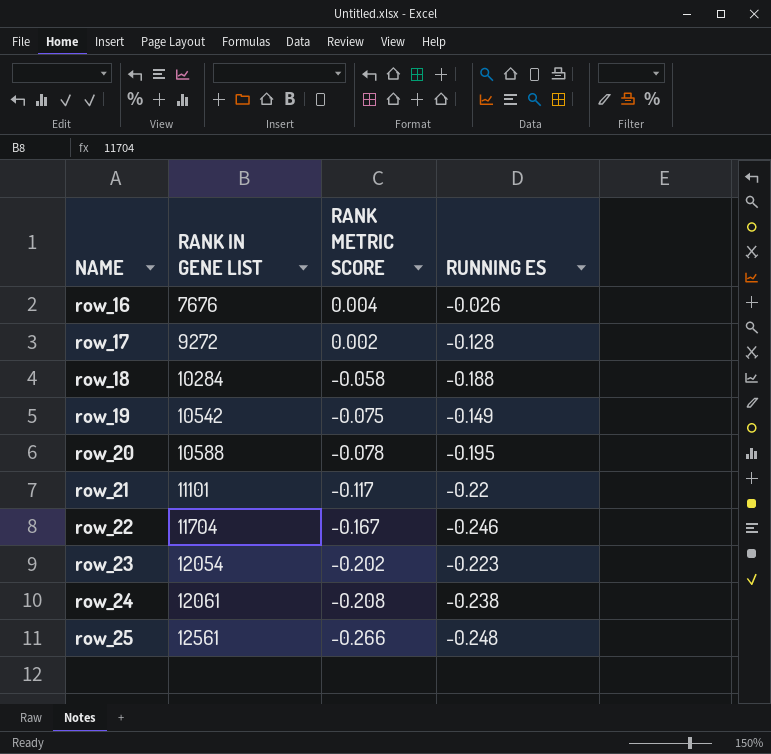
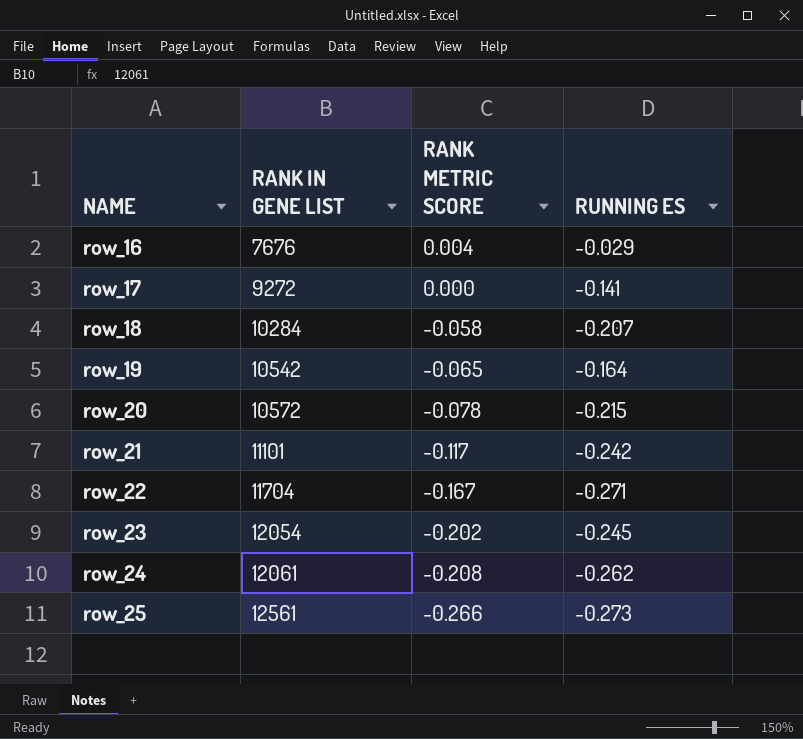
row_16 | RUNNING ES: -0.026 -> -0.029
row_17 | RANK METRIC SCORE: 0.002 -> 0.000
row_17 | RUNNING ES: -0.128 -> -0.141
row_18 | RUNNING ES: -0.188 -> -0.207
row_19 | RANK METRIC SCORE: -0.075 -> -0.065
row_19 | RUNNING ES: -0.149 -> -0.164
row_20 | RANK IN GENE LIST: 10588 -> 10572
row_20 | RUNNING ES: -0.195 -> -0.215
row_21 | RUNNING ES: -0.22 -> -0.242
row_22 | RUNNING ES: -0.246 -> -0.271
row_23 | RUNNING ES: -0.223 -> -0.245
row_24 | RUNNING ES: -0.238 -> -0.262
row_25 | RUNNING ES: -0.248 -> -0.273

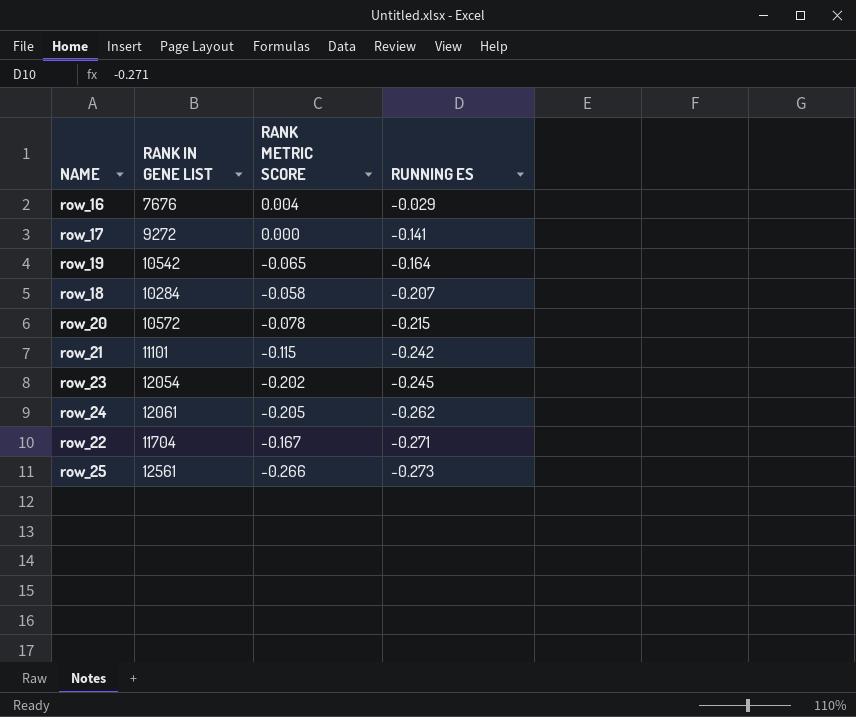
row order: NAME ascending -> RUNNING ES descending
row_21 | RANK METRIC SCORE: -0.117 -> -0.115
row_24 | RANK METRIC SCORE: -0.208 -> -0.205

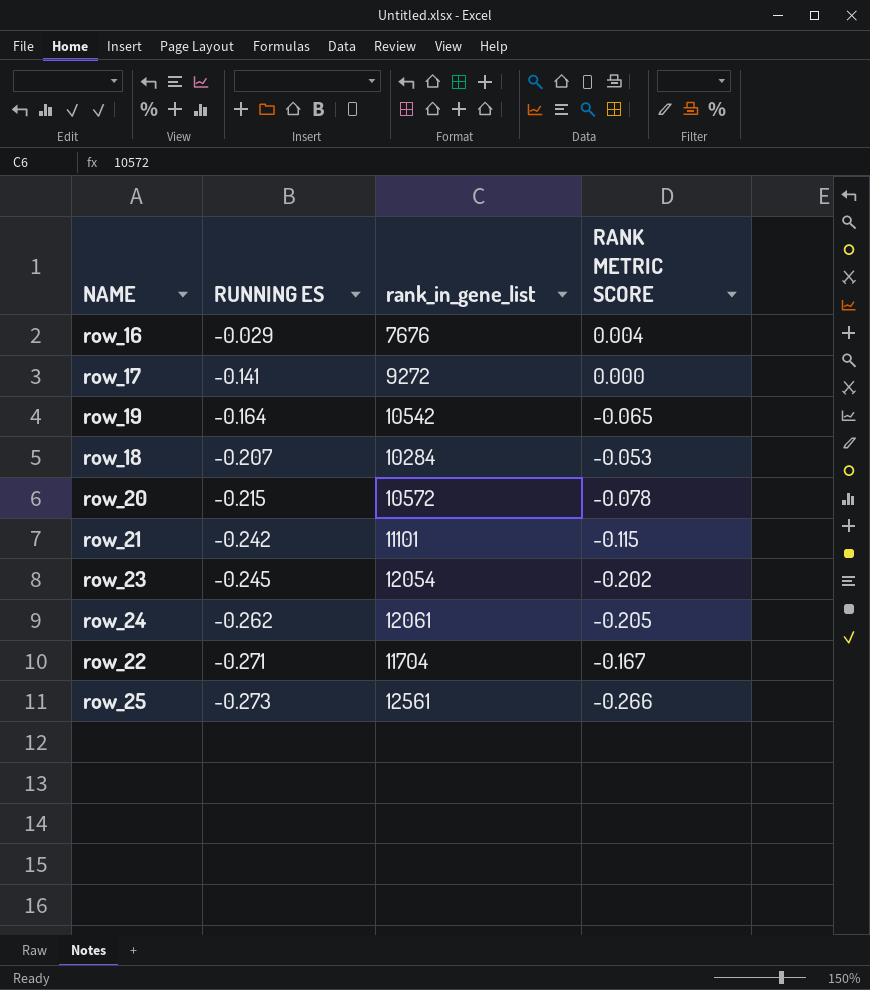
column RUNNING ES | position: 4 -> 2
column name: RANK IN GENE LIST -> rank_in_gene_list
row_18 | RANK METRIC SCORE: -0.058 -> -0.053

